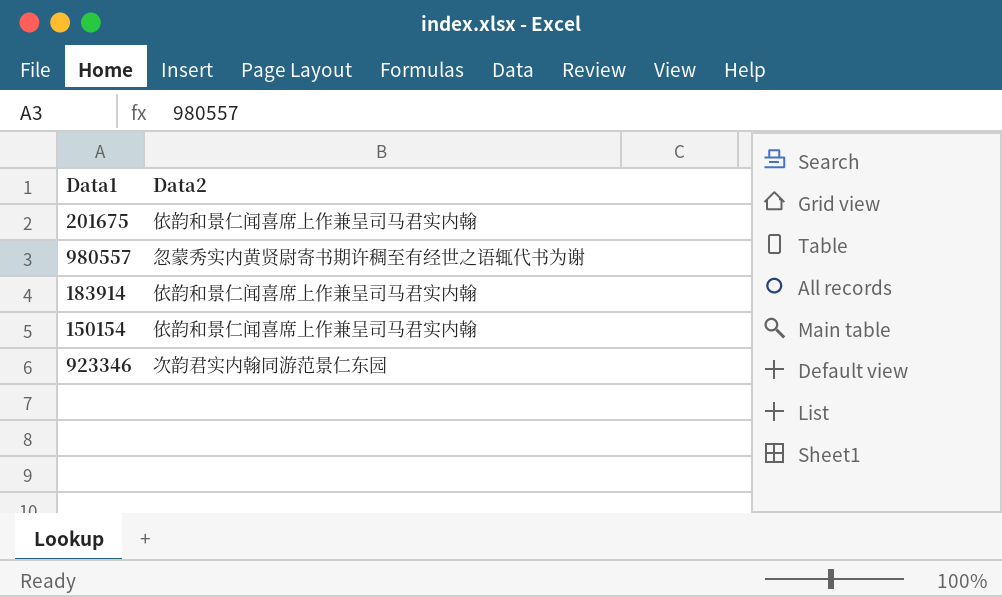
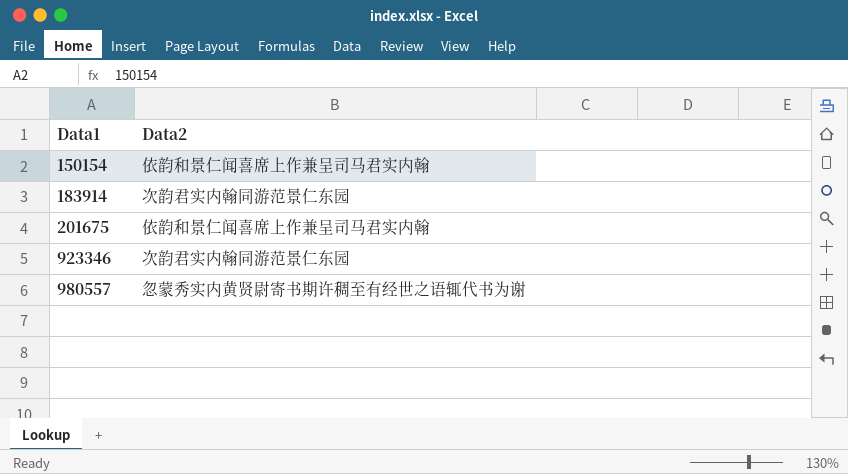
row order: none -> Data1 ascending
183914 | Data2: 依韵和景仁闻喜席上作兼呈司马君实内翰 -> 次韵君实内翰同游范景仁东园

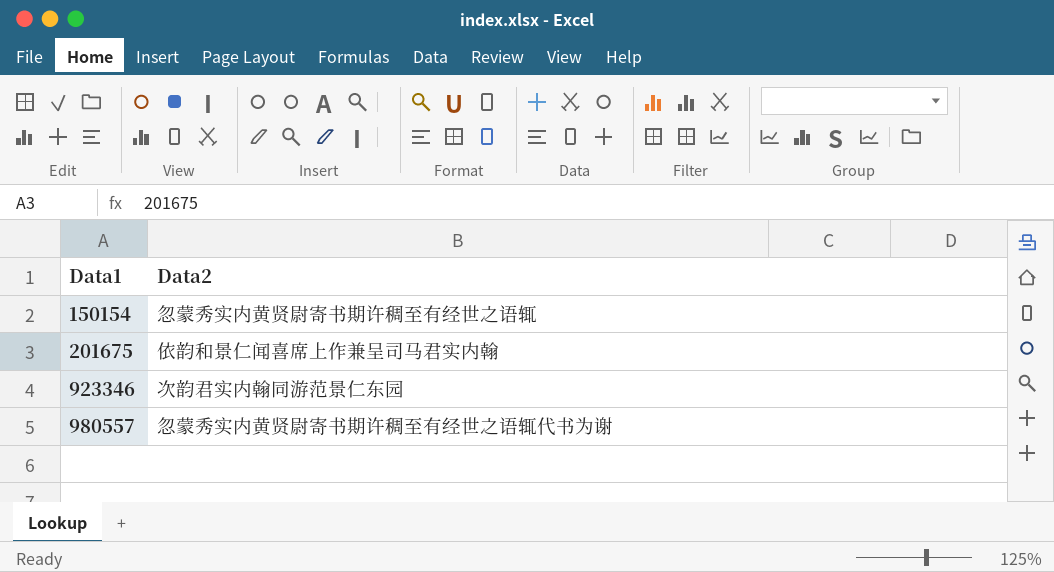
row 183914: 次韵君实内翰同游范景仁东园 -> none
150154 | Data2: 依韵和景仁闻喜席上作兼呈司马君实内翰 -> 忽蒙秀实内黄贤尉寄书期许稠至有经世之语辄

